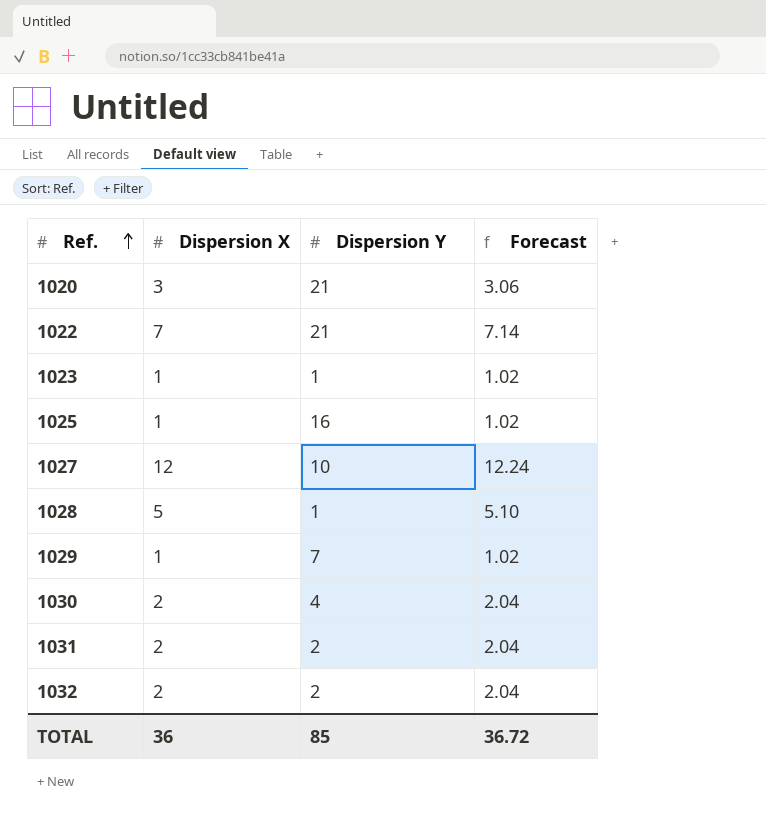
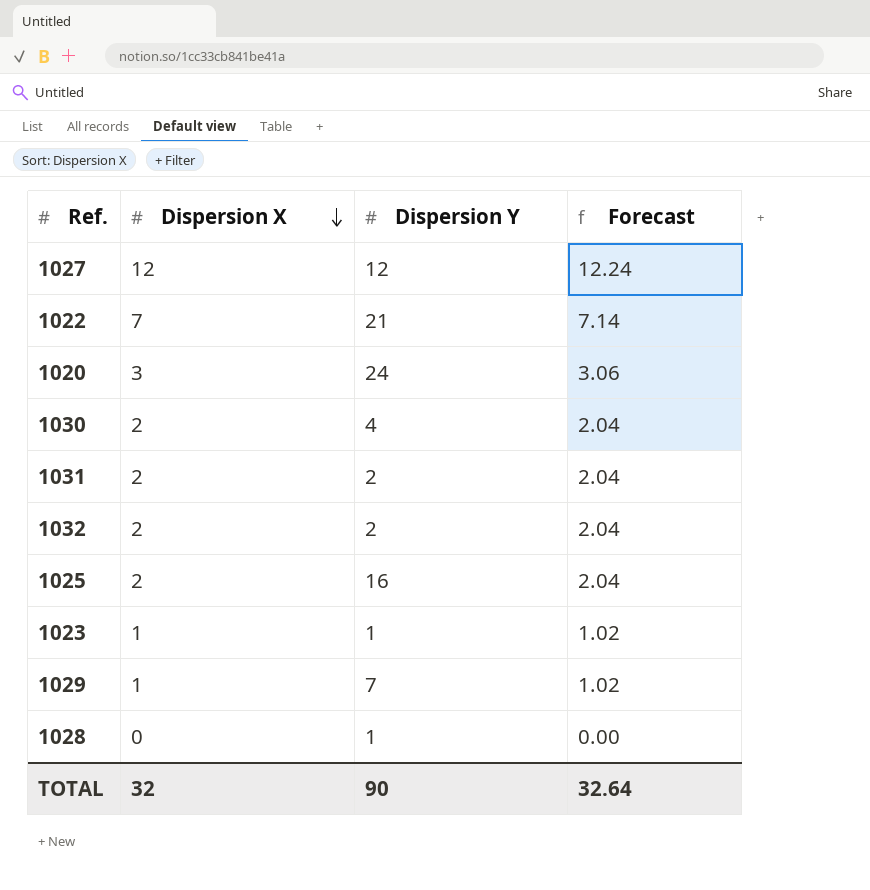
row order: Ref. ascending -> Dispersion X descending
1027 | Dispersion Y: 10 -> 12
1020 | Dispersion Y: 21 -> 24
1025 | Dispersion X: 1 -> 2
1025 | Forecast: 1.02 -> 2.04
1028 | Dispersion X: 5 -> 0
1028 | Forecast: 5.10 -> 0.00
TOTAL | Dispersion X: 36 -> 32
TOTAL | Dispersion Y: 85 -> 90
TOTAL | Forecast: 36.72 -> 32.64

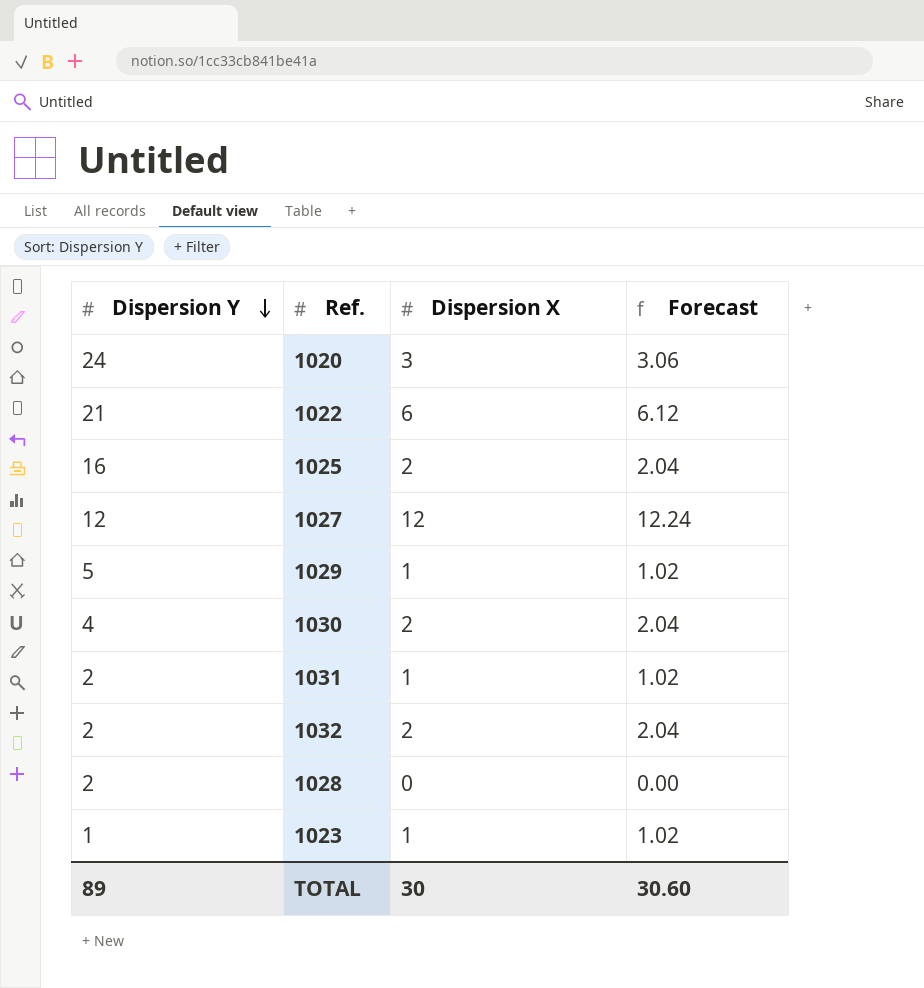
row order: Dispersion X descending -> Dispersion Y descending
column Dispersion Y | position: 3 -> 1
1022 | Dispersion X: 7 -> 6
1022 | Forecast: 7.14 -> 6.12
1029 | Dispersion Y: 7 -> 5
1031 | Dispersion X: 2 -> 1
1031 | Forecast: 2.04 -> 1.02
1028 | Dispersion Y: 1 -> 2
TOTAL | Dispersion Y: 90 -> 89
TOTAL | Dispersion X: 32 -> 30
TOTAL | Forecast: 32.64 -> 30.60

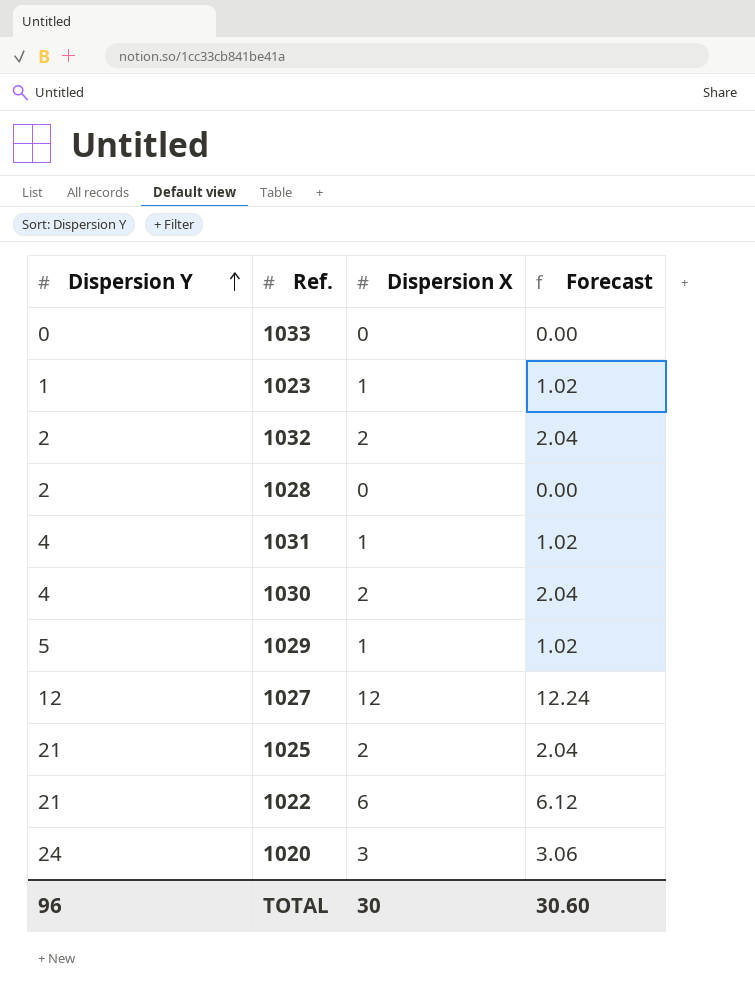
row order: Dispersion Y descending -> Dispersion Y ascending
row 1033: none -> 0 | 0 | 0.00
1031 | Dispersion Y: 2 -> 4
1025 | Dispersion Y: 16 -> 21
TOTAL | Dispersion Y: 89 -> 96

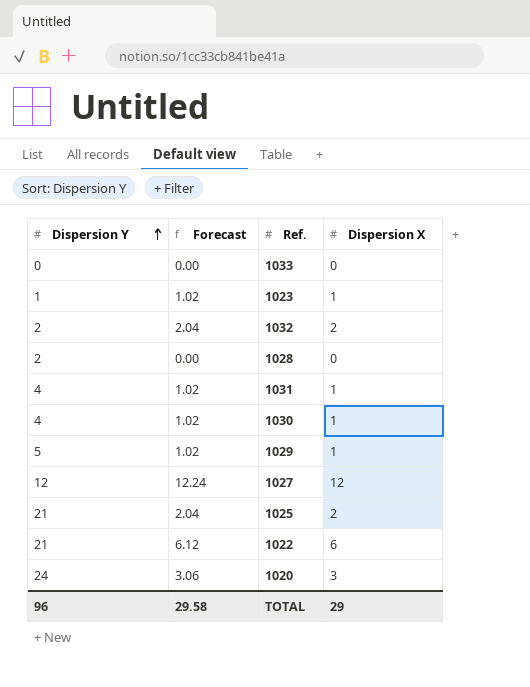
column Forecast | position: 4 -> 2
1030 | Forecast: 2.04 -> 1.02
1030 | Dispersion X: 2 -> 1
TOTAL | Forecast: 30.60 -> 29.58
TOTAL | Dispersion X: 30 -> 29

